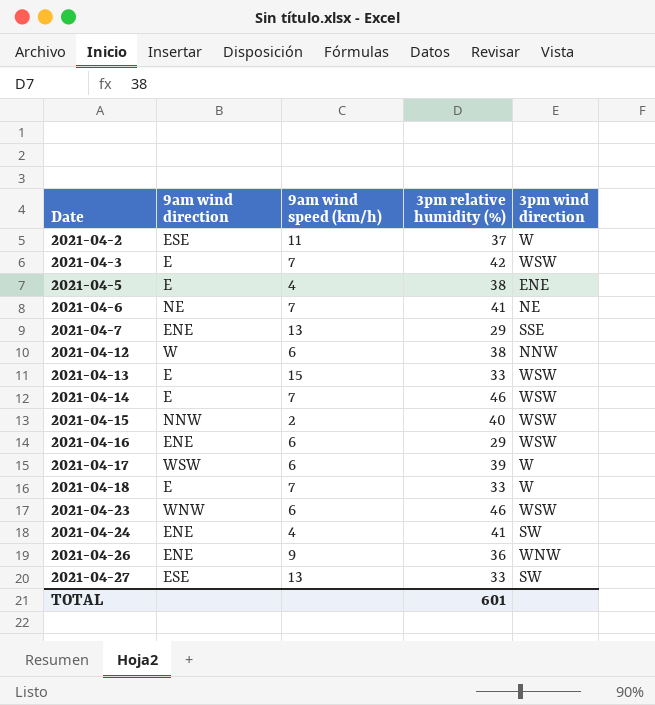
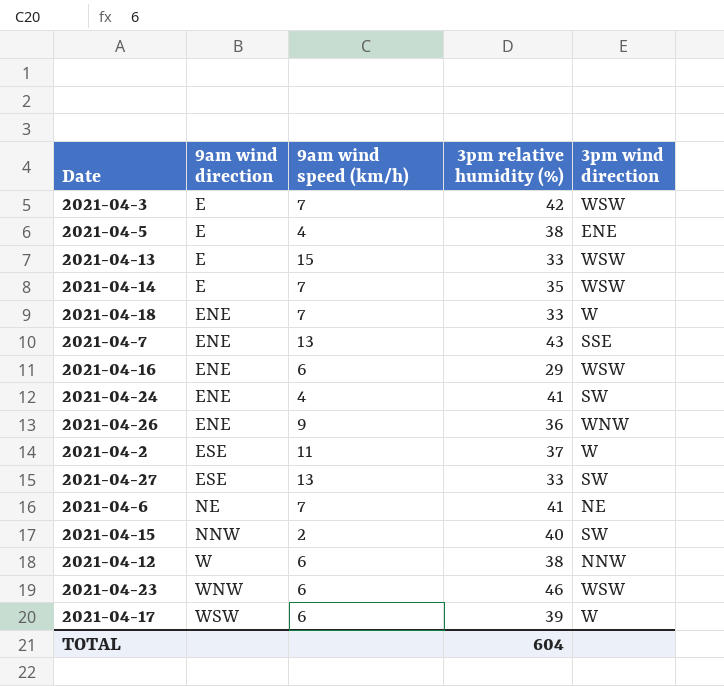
row order: Date ascending -> 9am wind direction ascending
2021-04-14 | 3pm relative humidity (%): 46 -> 35
2021-04-18 | 9am wind direction: E -> ENE
2021-04-7 | 3pm relative humidity (%): 29 -> 43
2021-04-15 | 3pm wind direction: WSW -> SW
TOTAL | 3pm relative humidity (%): 601 -> 604

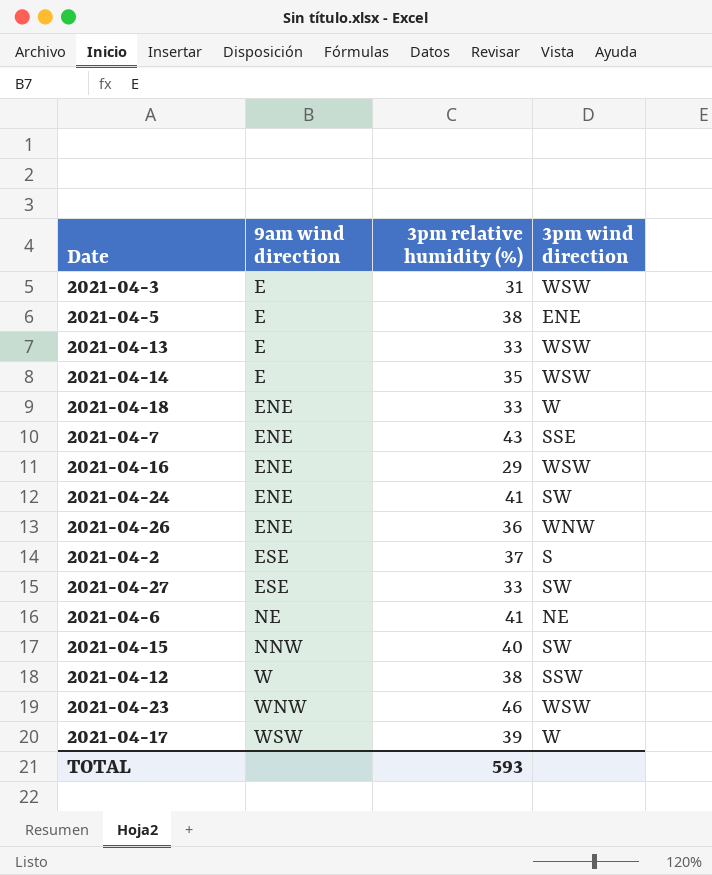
column 9am wind speed (km/h) | position: 3 -> none
2021-04-3 | 3pm relative humidity (%): 42 -> 31
2021-04-2 | 3pm wind direction: W -> S
2021-04-12 | 3pm wind direction: NNW -> SSW
TOTAL | 3pm relative humidity (%): 604 -> 593

